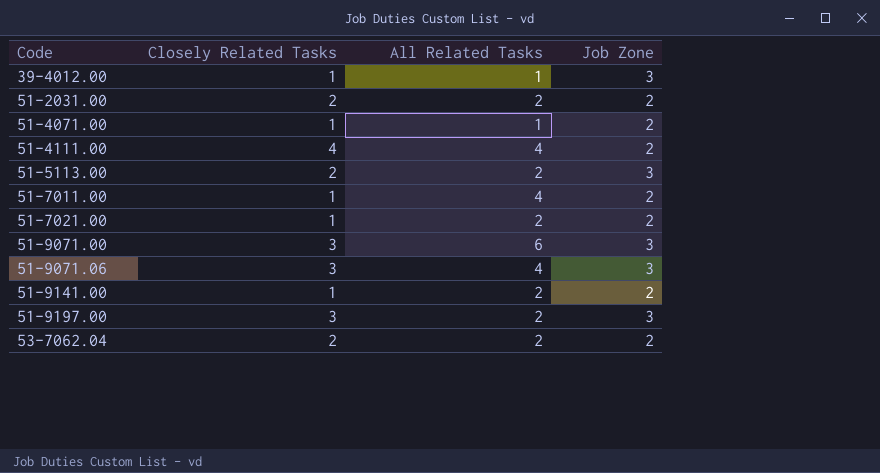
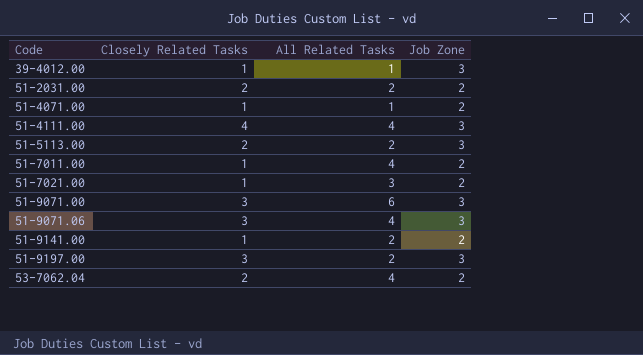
51-4111.00 | Job Zone: 2 -> 3
51-7021.00 | All Related Tasks: 2 -> 3
53-7062.04 | All Related Tasks: 2 -> 4

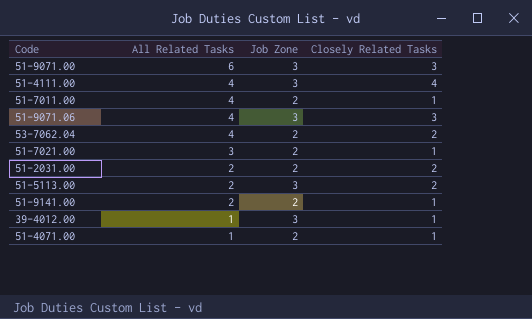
row order: Code ascending -> All Related Tasks descending
column Closely Related Tasks | position: 2 -> 4
row 51-9197.00: 3 | 2 | 3 -> none

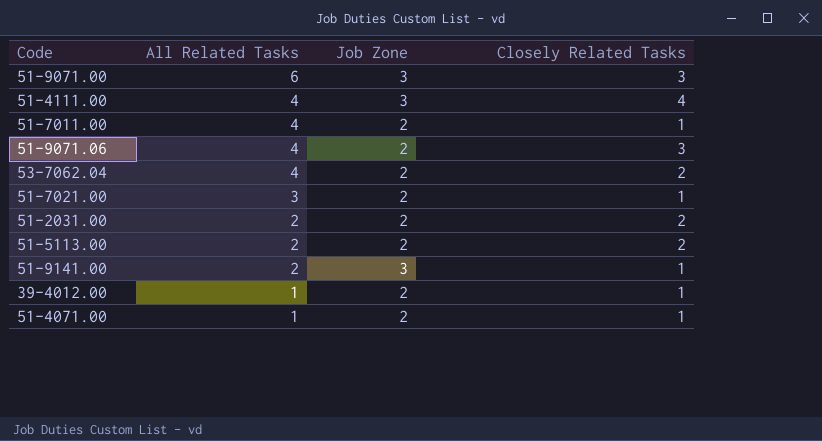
51-9071.06 | Job Zone: 3 -> 2
51-5113.00 | Job Zone: 3 -> 2
51-9141.00 | Job Zone: 2 -> 3
39-4012.00 | Job Zone: 3 -> 2

